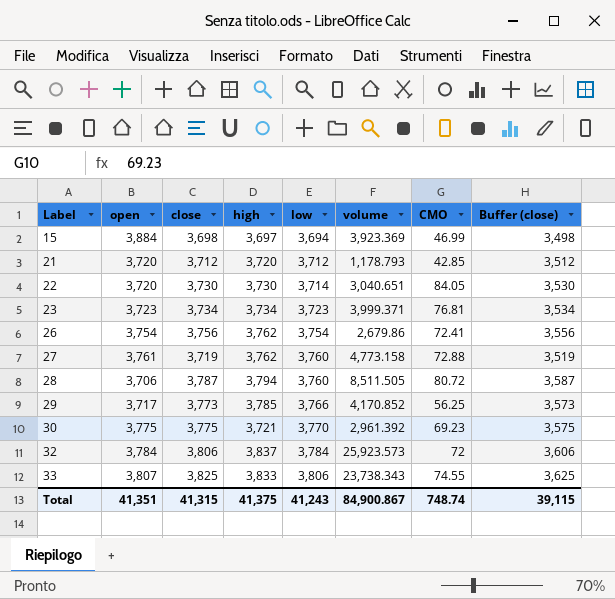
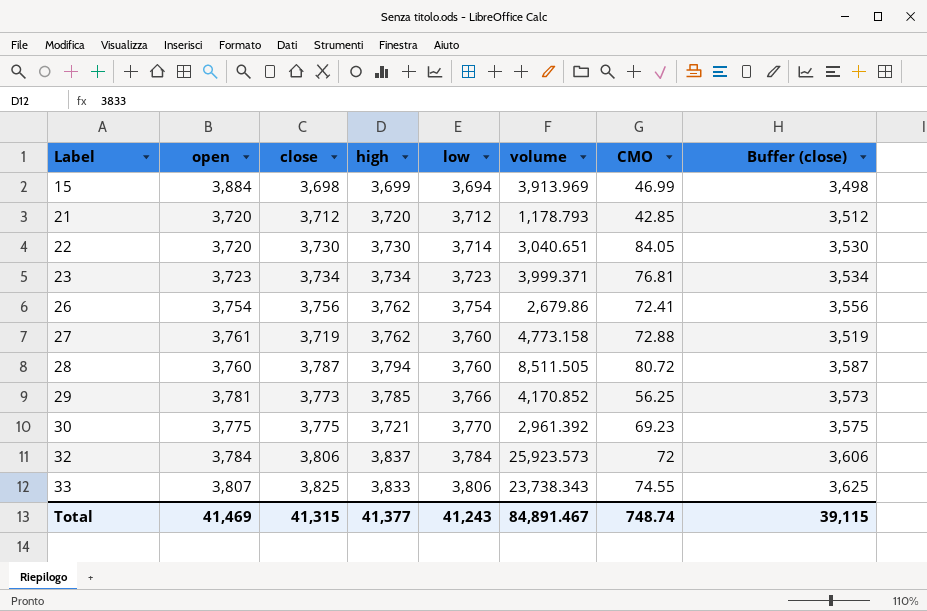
15 | high: 3,697 -> 3,699
15 | volume: 3,923.369 -> 3,913.969
28 | open: 3,706 -> 3,760
29 | open: 3,717 -> 3,781
Total | open: 41,351 -> 41,469
Total | high: 41,375 -> 41,377
Total | volume: 84,900.867 -> 84,891.467

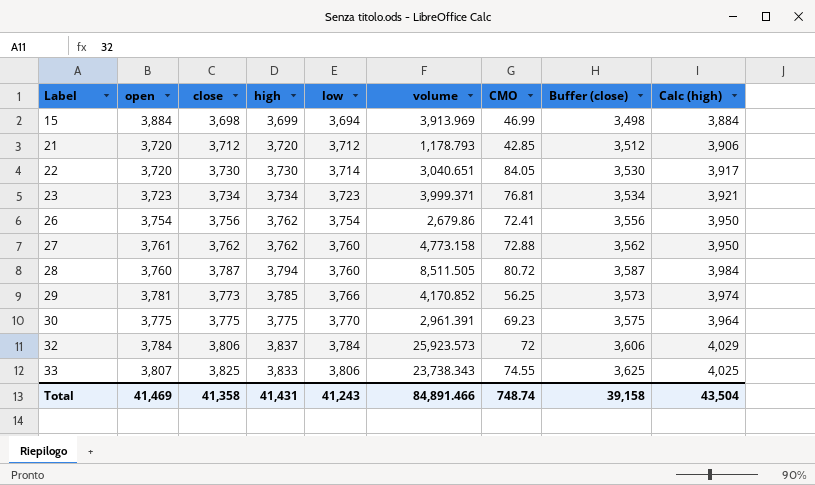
column Calc (high) | formula: none -> [high] * 1.05
27 | close: 3,719 -> 3,762
27 | Buffer (close): 3,519 -> 3,562
30 | high: 3,721 -> 3,775
30 | volume: 2,961.392 -> 2,961.391
Total | close: 41,315 -> 41,358
Total | high: 41,377 -> 41,431
Total | volume: 84,891.467 -> 84,891.466
Total | Buffer (close): 39,115 -> 39,158

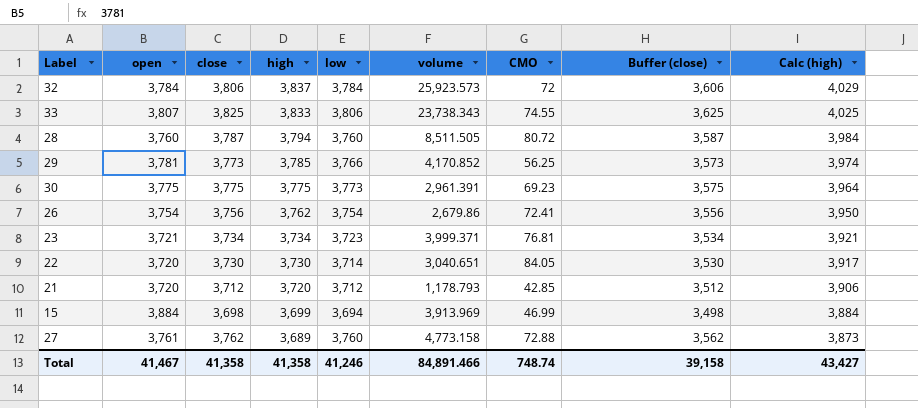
row order: Label ascending -> high descending
30 | low: 3,770 -> 3,773
23 | open: 3,723 -> 3,721
27 | high: 3,762 -> 3,689
27 | Calc (high): 3,950 -> 3,873
Total | open: 41,469 -> 41,467
Total | high: 41,431 -> 41,358
Total | low: 41,243 -> 41,246
Total | Calc (high): 43,504 -> 43,427

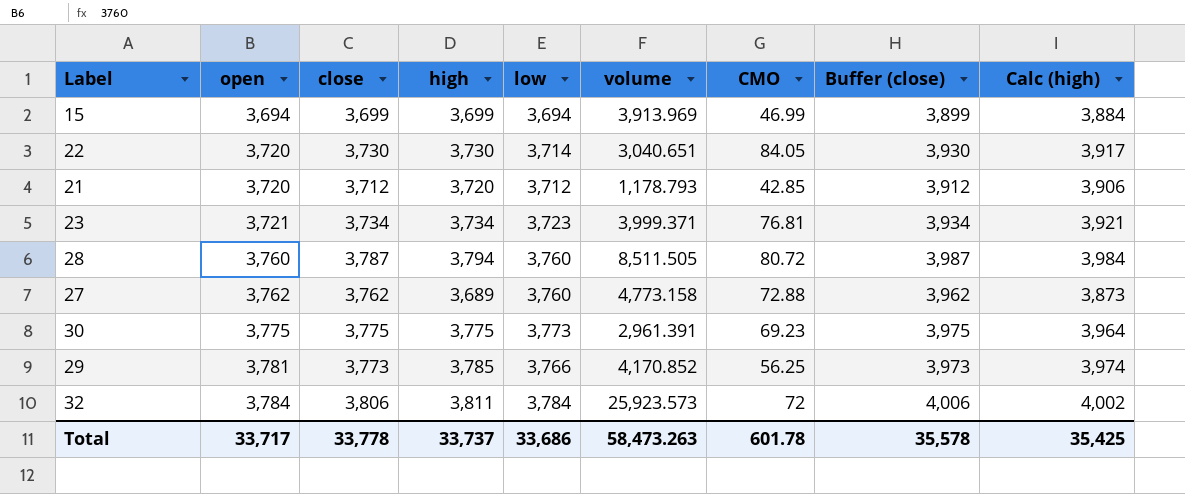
row order: high descending -> open ascending
column Buffer (close) | formula: [close] - 200 -> [close] + 200
row 33: 3,807 | 3,825 | 3,833 | 3,806 | 23,738.343 | 74.55 | 3,625 | 4,025 -> none
row 26: 3,754 | 3,756 | 3,762 | 3,754 | 2,679.86 | 72.41 | 3,556 | 3,950 -> none
15 | open: 3,884 -> 3,694
15 | close: 3,698 -> 3,699
27 | open: 3,761 -> 3,762
32 | high: 3,837 -> 3,811
32 | Calc (high): 4,029 -> 4,002
Total | open: 41,467 -> 33,717
Total | close: 41,358 -> 33,778
Total | high: 41,358 -> 33,737
Total | low: 41,246 -> 33,686
Total | volume: 84,891.466 -> 58,473.263
Total | CMO: 748.74 -> 601.78
Total | Buffer (close): 39,158 -> 35,578
Total | Calc (high): 43,427 -> 35,425

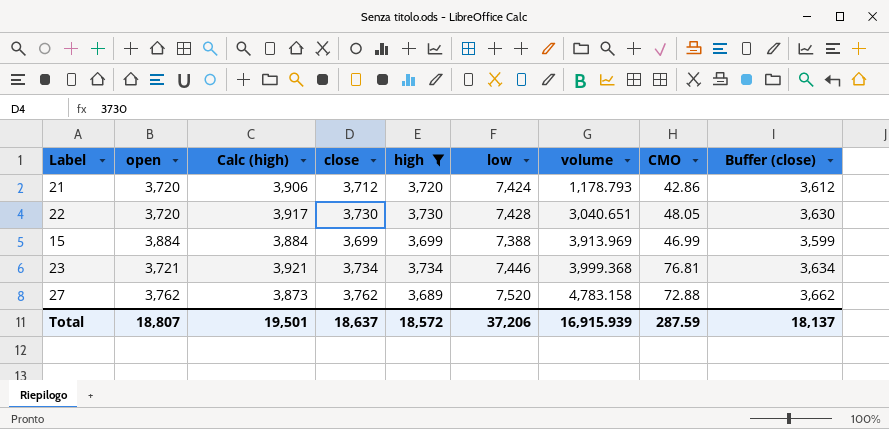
filter: none -> high <= 3,734
row order: open ascending -> volume ascending
column Calc (high) | position: 9 -> 3
column Buffer (close) | formula: [close] + 200 -> [close] - 100
21 | low: 3,712 -> 7,424
21 | CMO: 42.85 -> 42.86
22 | low: 3,714 -> 7,428
22 | CMO: 84.05 -> 48.05
15 | open: 3,694 -> 3,884
15 | low: 3,694 -> 7,388
23 | low: 3,723 -> 7,446
23 | volume: 3,999.371 -> 3,999.368
27 | low: 3,760 -> 7,520
27 | volume: 4,773.158 -> 4,783.158
Total | open: 33,717 -> 18,807
Total | Calc (high): 35,425 -> 19,501
Total | close: 33,778 -> 18,637
Total | high: 33,737 -> 18,572
Total | low: 33,686 -> 37,206
Total | volume: 58,473.263 -> 16,915.939
Total | CMO: 601.78 -> 287.59
Total | Buffer (close): 35,578 -> 18,137

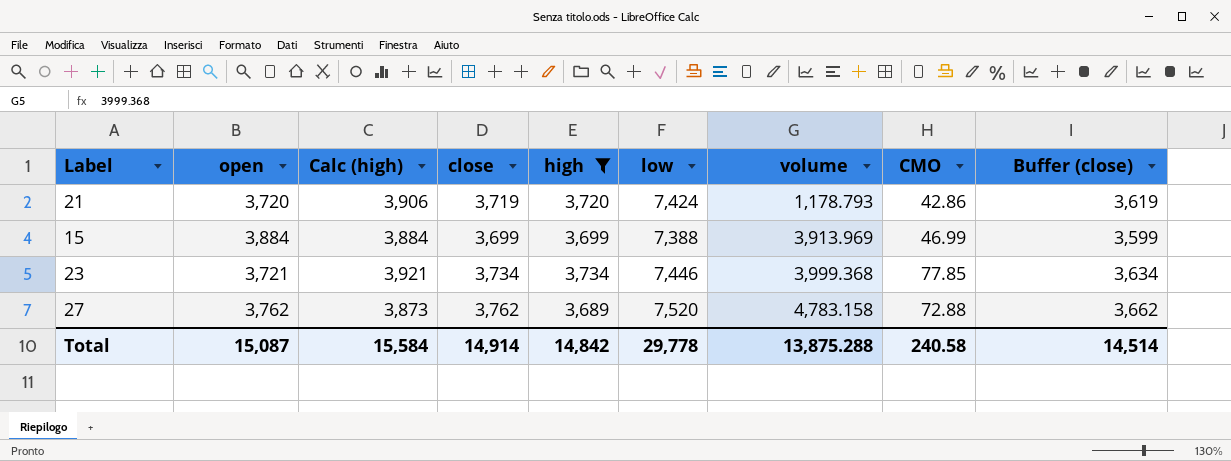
row 22: 3,720 | 3,917 | 3,730 | 3,730 | 7,428 | 3,040.651 | 48.05 | 3,630 -> none
21 | close: 3,712 -> 3,719
21 | Buffer (close): 3,612 -> 3,619
23 | CMO: 76.81 -> 77.85
Total | open: 18,807 -> 15,087
Total | Calc (high): 19,501 -> 15,584
Total | close: 18,637 -> 14,914
Total | high: 18,572 -> 14,842
Total | low: 37,206 -> 29,778
Total | volume: 16,915.939 -> 13,875.288
Total | CMO: 287.59 -> 240.58
Total | Buffer (close): 18,137 -> 14,514

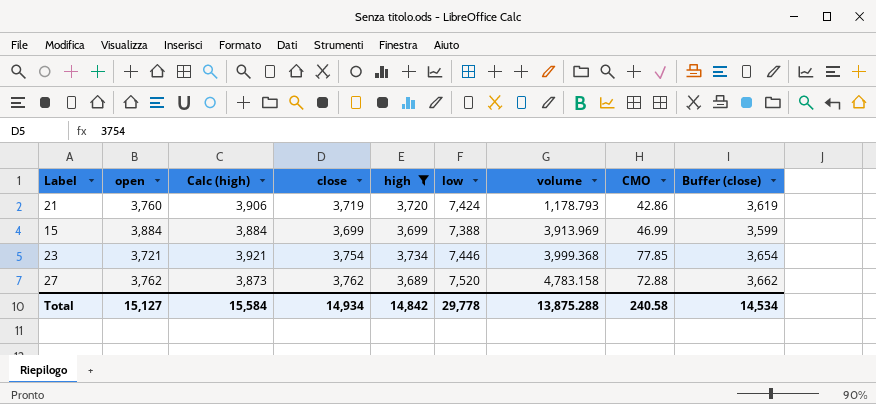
21 | open: 3,720 -> 3,760
23 | close: 3,734 -> 3,754
23 | Buffer (close): 3,634 -> 3,654
Total | open: 15,087 -> 15,127
Total | close: 14,914 -> 14,934
Total | Buffer (close): 14,514 -> 14,534

